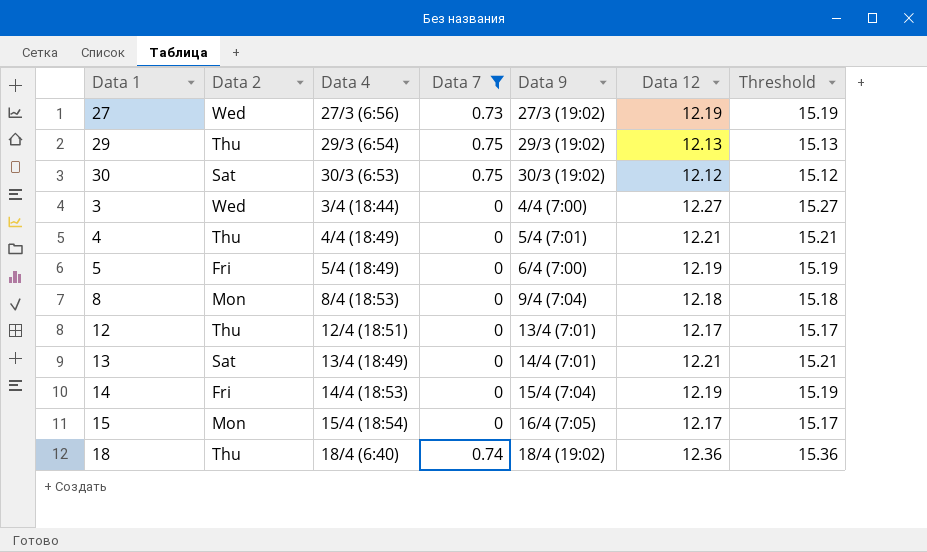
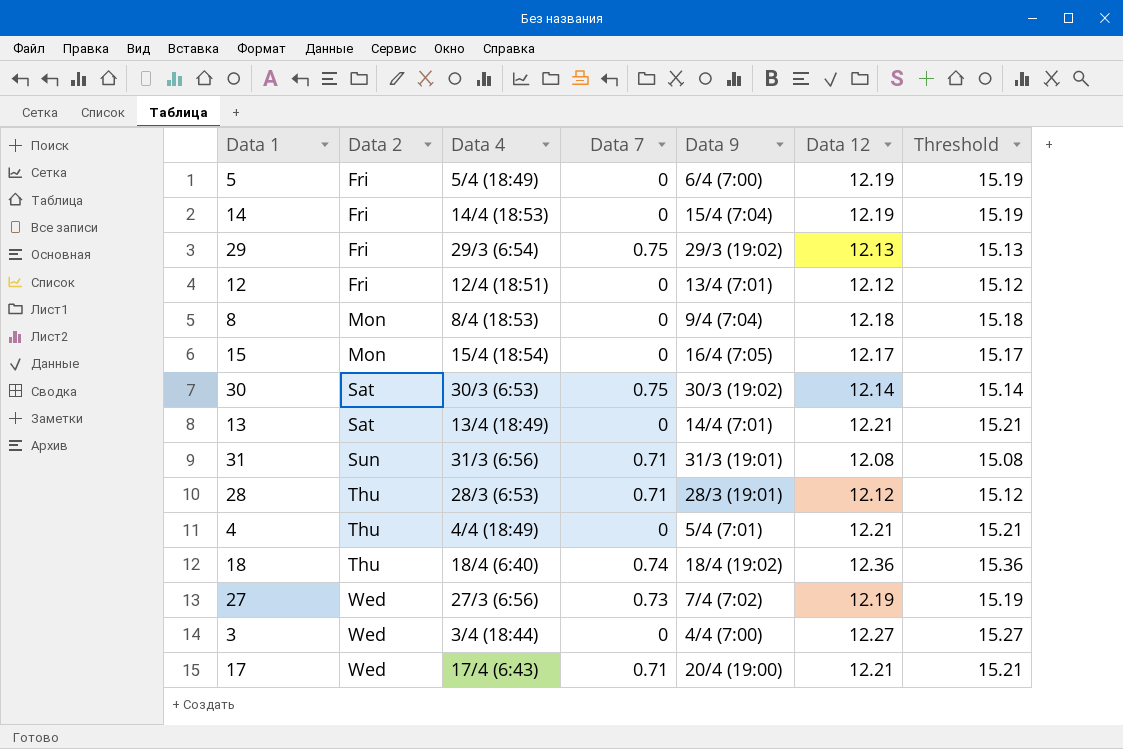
filter: Data 7 != 0.71 -> none
row order: none -> Data 2 ascending
29 | Data 2: Thu -> Fri
12 | Data 2: Thu -> Fri
12 | Data 12: 12.17 -> 12.12
12 | Threshold: 15.17 -> 15.12
30 | Data 12: 12.12 -> 12.14
30 | Threshold: 15.12 -> 15.14
27 | Data 9: 27/3 (19:02) -> 7/4 (7:02)

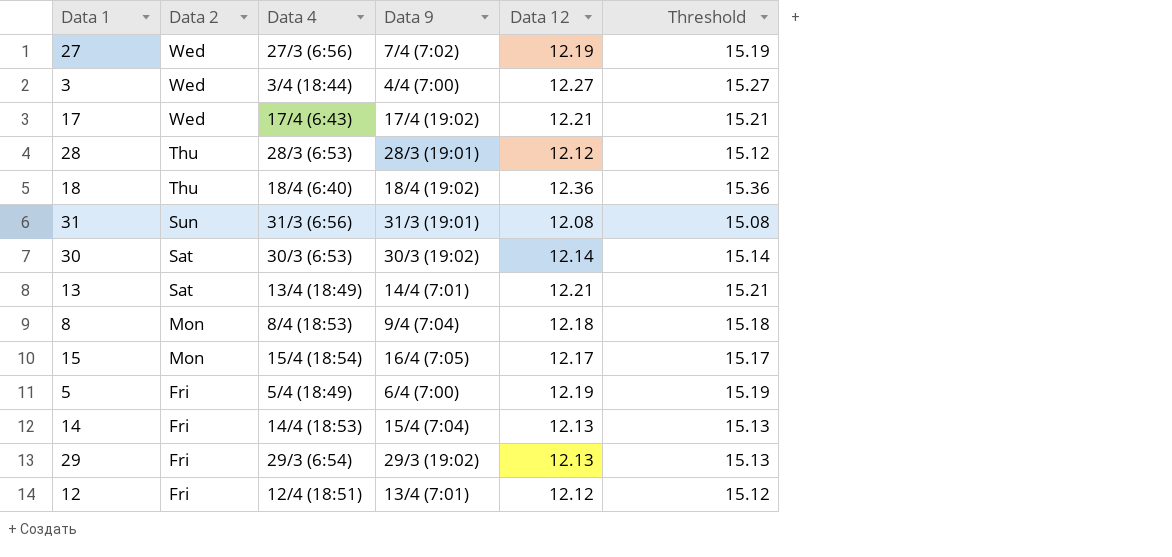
row order: Data 2 ascending -> Data 2 descending
column Data 7 | position: 4 -> none
row 4: Thu | 4/4 (18:49) | 0 | 5/4 (7:01) | 12.21 | 15.21 -> none
17 | Data 9: 20/4 (19:00) -> 17/4 (19:02)
14 | Data 12: 12.19 -> 12.13
14 | Threshold: 15.19 -> 15.13

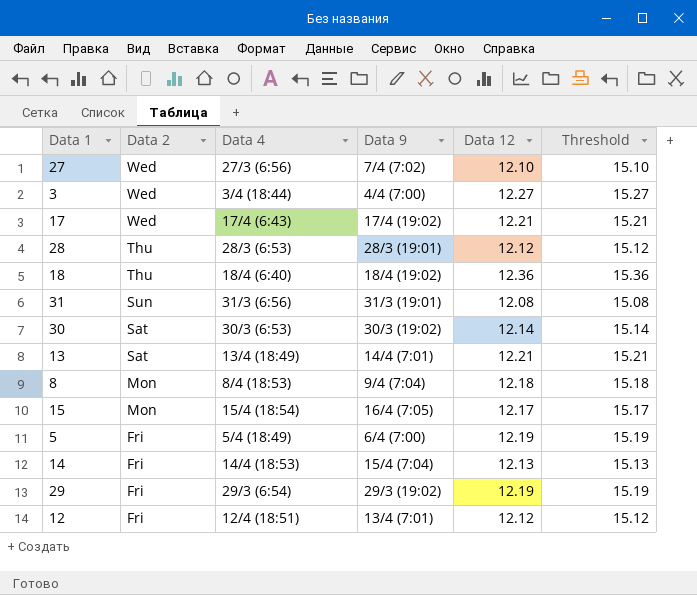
27 | Data 12: 12.19 -> 12.10
27 | Threshold: 15.19 -> 15.10
29 | Data 12: 12.13 -> 12.19
29 | Threshold: 15.13 -> 15.19

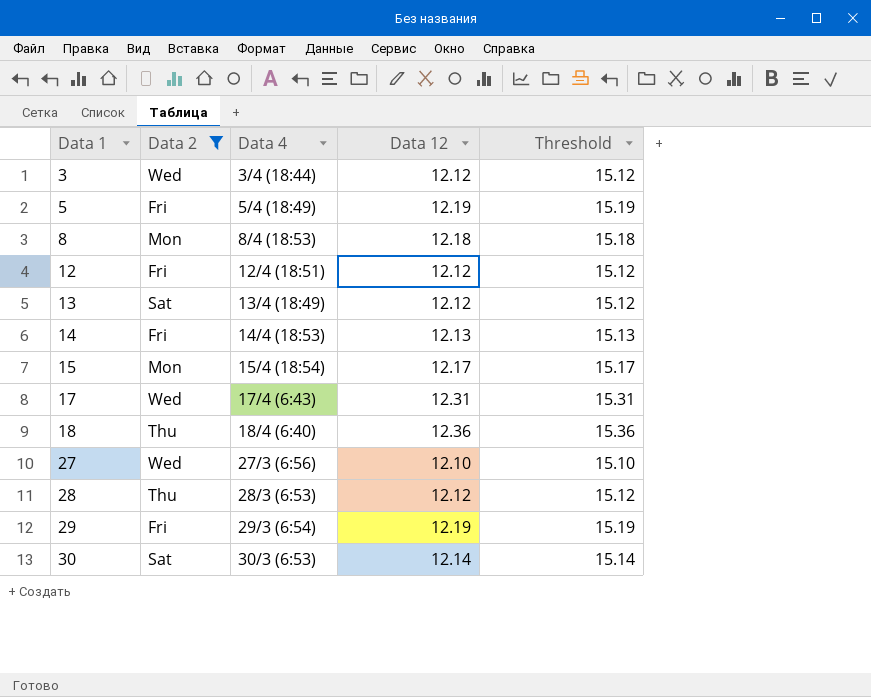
filter: none -> Data 2 != Sun
row order: Data 2 descending -> Data 1 ascending
column Data 9 | position: 4 -> none
3 | Data 12: 12.27 -> 12.12
3 | Threshold: 15.27 -> 15.12
13 | Data 12: 12.21 -> 12.12
13 | Threshold: 15.21 -> 15.12
17 | Data 12: 12.21 -> 12.31
17 | Threshold: 15.21 -> 15.31

